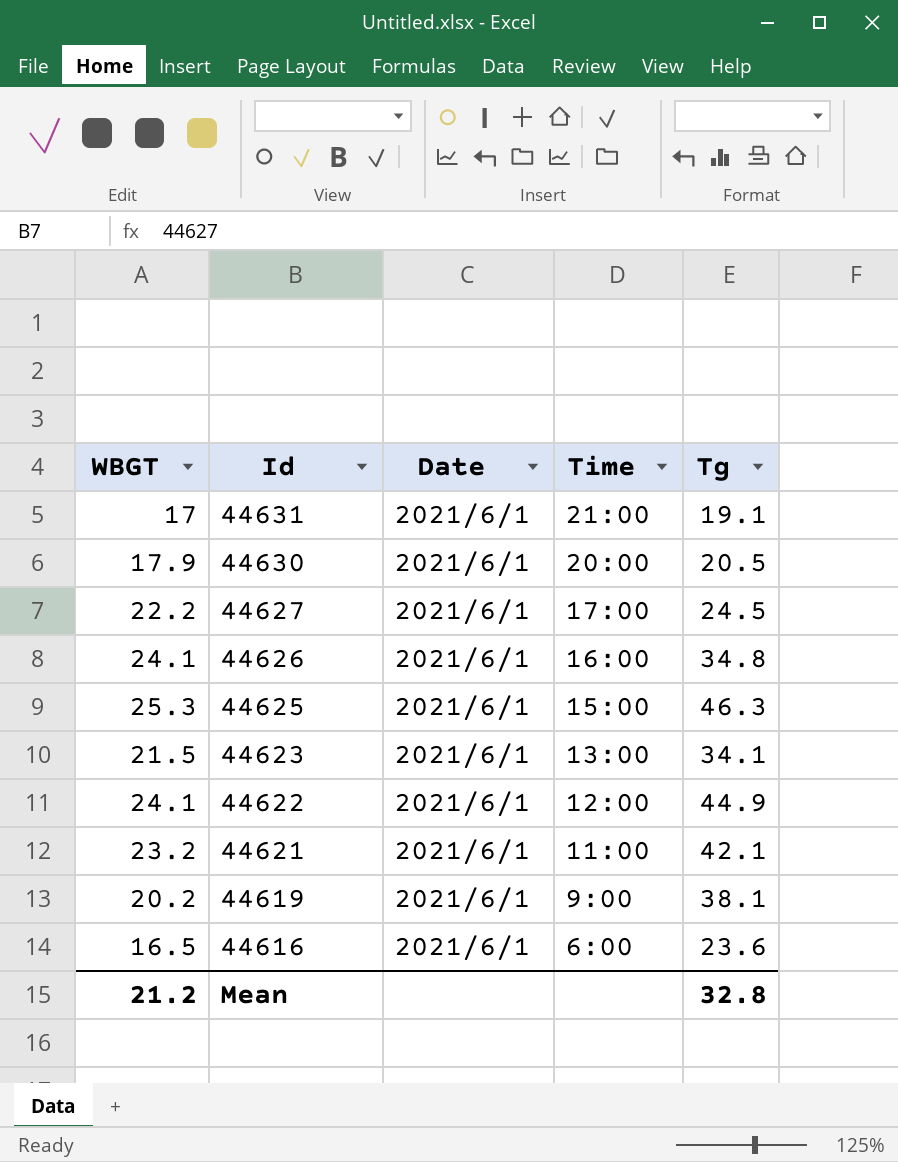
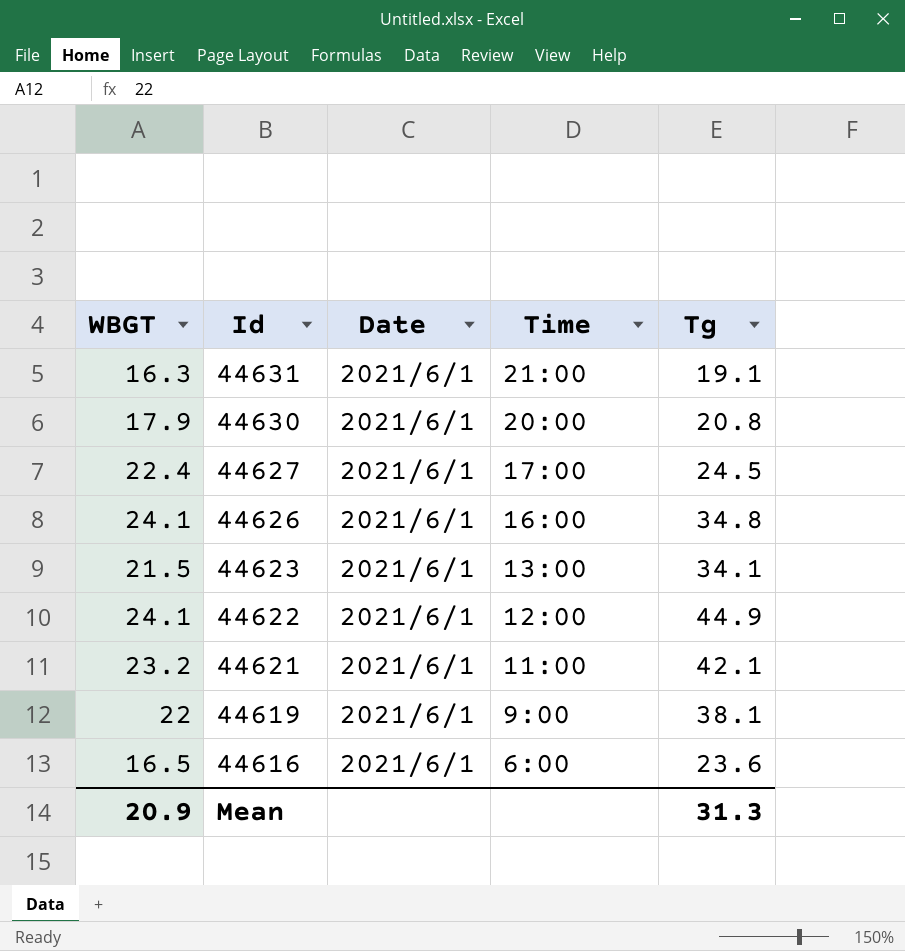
row 44625: 25.3 | 2021/6/1 | 15:00 | 46.3 -> none
44631 | WBGT: 17 -> 16.3
44630 | Tg: 20.5 -> 20.8
44627 | WBGT: 22.2 -> 22.4
44619 | WBGT: 20.2 -> 22
Mean | WBGT: 21.2 -> 20.9
Mean | Tg: 32.8 -> 31.3

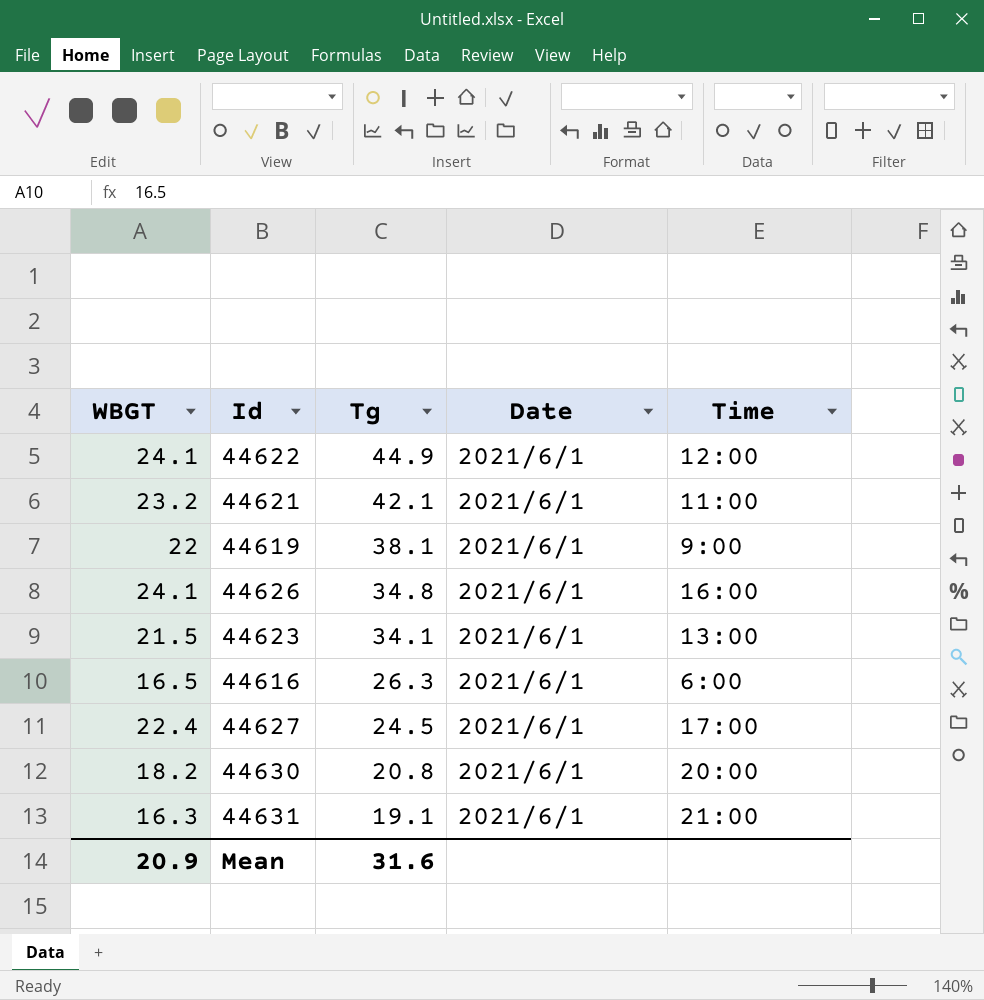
row order: Id descending -> Tg descending
column Tg | position: 5 -> 3
44616 | Tg: 23.6 -> 26.3
44630 | WBGT: 17.9 -> 18.2
Mean | Tg: 31.3 -> 31.6

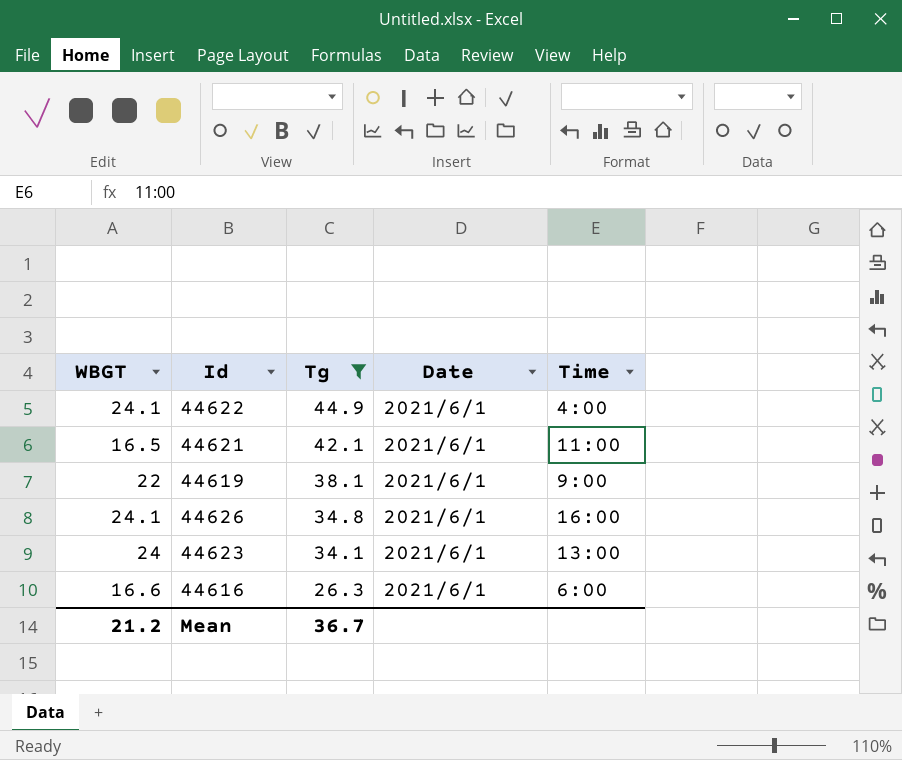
filter: none -> Tg >= 26.3
44622 | Time: 12:00 -> 4:00
44621 | WBGT: 23.2 -> 16.5
44623 | WBGT: 21.5 -> 24
44616 | WBGT: 16.5 -> 16.6
Mean | WBGT: 20.9 -> 21.2
Mean | Tg: 31.6 -> 36.7

